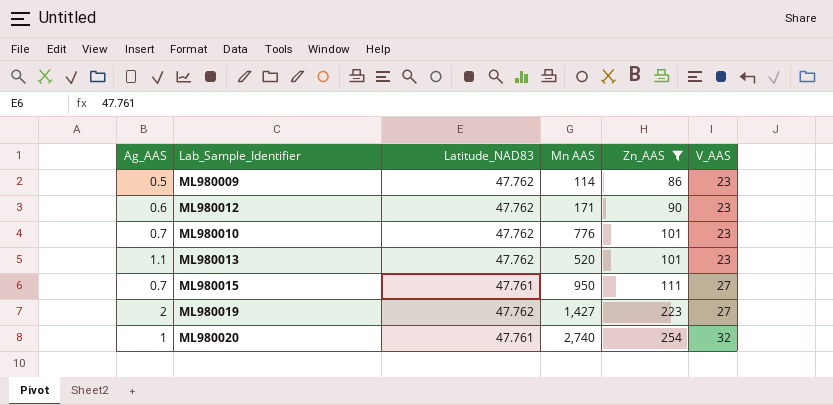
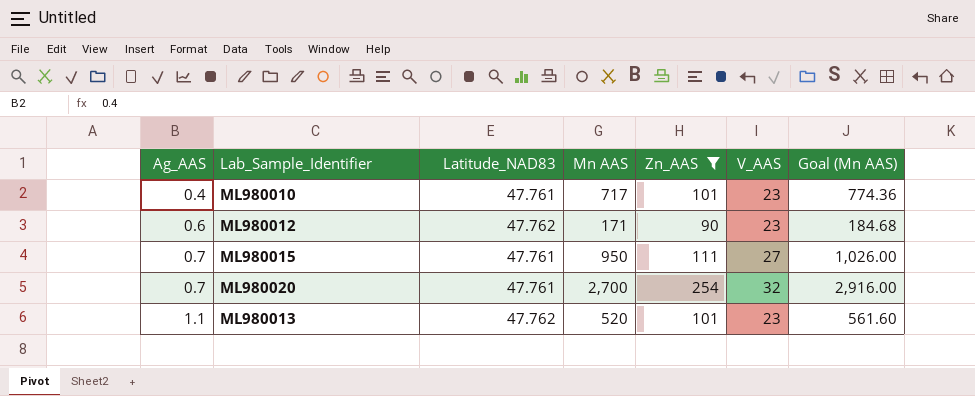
row order: Zn_AAS ascending -> Ag_AAS ascending
column Goal (Mn AAS) | formula: none -> [Mn AAS] * 1.08
row ML980009: 0.5 | 47.762 | 114 | 86 | 23 -> none
row ML980019: 2 | 47.762 | 1,427 | 223 | 27 -> none
ML980010 | Ag_AAS: 0.7 -> 0.4
ML980010 | Latitude_NAD83: 47.762 -> 47.761
ML980010 | Mn AAS: 776 -> 717
ML980020 | Ag_AAS: 1 -> 0.7
ML980020 | Mn AAS: 2,740 -> 2,700

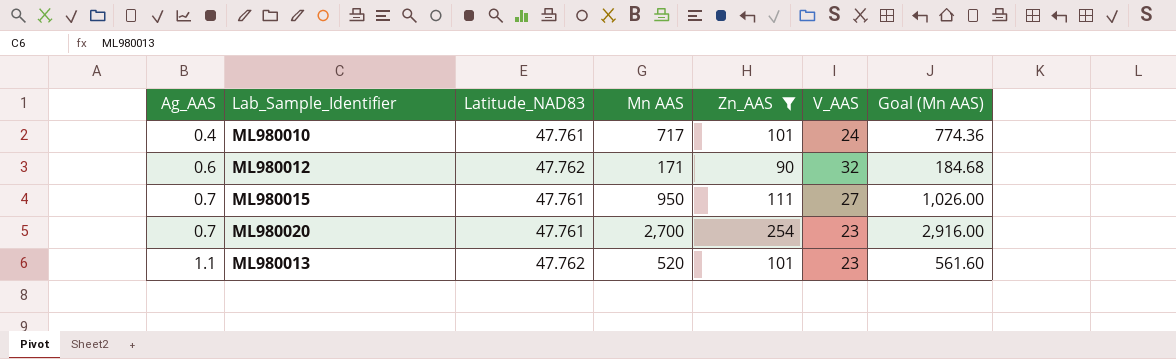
ML980010 | V_AAS: 23 -> 24
ML980012 | V_AAS: 23 -> 32
ML980020 | V_AAS: 32 -> 23

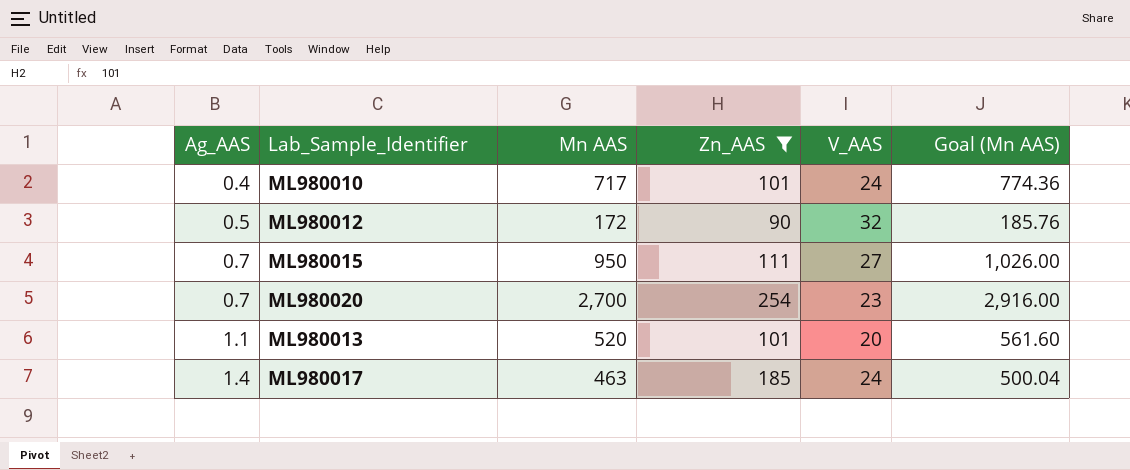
column Latitude_NAD83 | position: 3 -> none
ML980012 | Ag_AAS: 0.6 -> 0.5
ML980012 | Mn AAS: 171 -> 172
ML980012 | Goal (Mn AAS): 184.68 -> 185.76
ML980013 | V_AAS: 23 -> 20
row ML980017: none -> 1.4 | 463 | 185 | 24 | 500.04

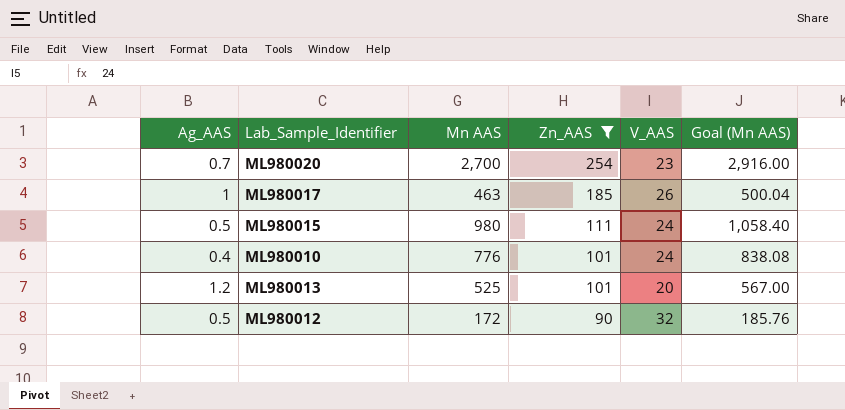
row order: Ag_AAS ascending -> Zn_AAS descending
ML980017 | Ag_AAS: 1.4 -> 1
ML980017 | V_AAS: 24 -> 26
ML980015 | Ag_AAS: 0.7 -> 0.5
ML980015 | Mn AAS: 950 -> 980
ML980015 | V_AAS: 27 -> 24
ML980015 | Goal (Mn AAS): 1,026.00 -> 1,058.40
ML980010 | Mn AAS: 717 -> 776
ML980010 | Goal (Mn AAS): 774.36 -> 838.08
ML980013 | Ag_AAS: 1.1 -> 1.2
ML980013 | Mn AAS: 520 -> 525
ML980013 | Goal (Mn AAS): 561.60 -> 567.00

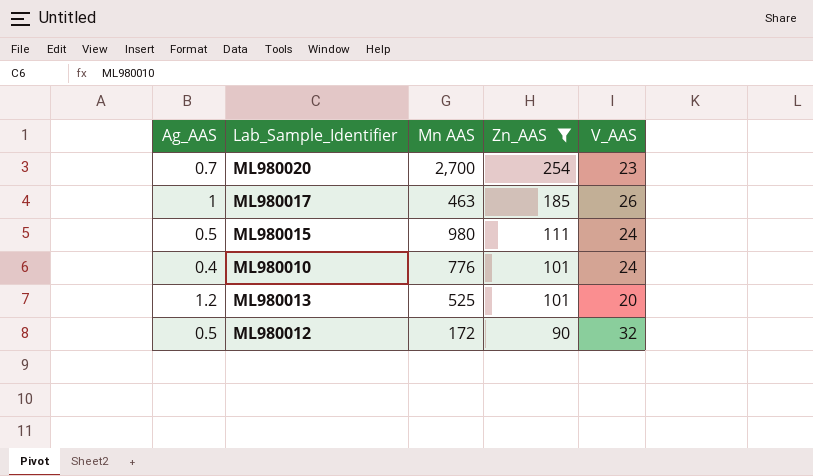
column Goal (Mn AAS) | formula: [Mn AAS] * 1.08 -> none

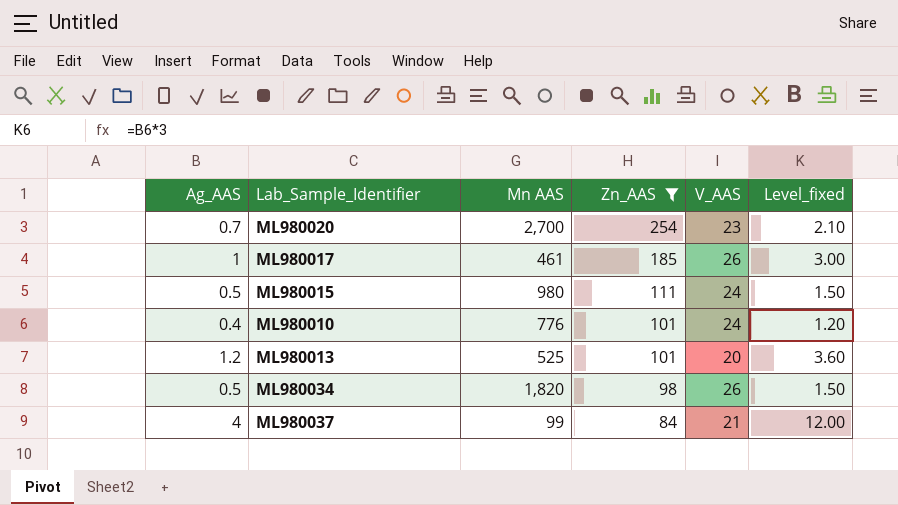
column Level_fixed | formula: none -> [Ag_AAS] * 3
row ML980012: 0.5 | 172 | 90 | 32 -> none
ML980017 | Mn AAS: 463 -> 461
row ML980034: none -> 0.5 | 1,820 | 98 | 26 | 1.50
row ML980037: none -> 4 | 99 | 84 | 21 | 12.00

